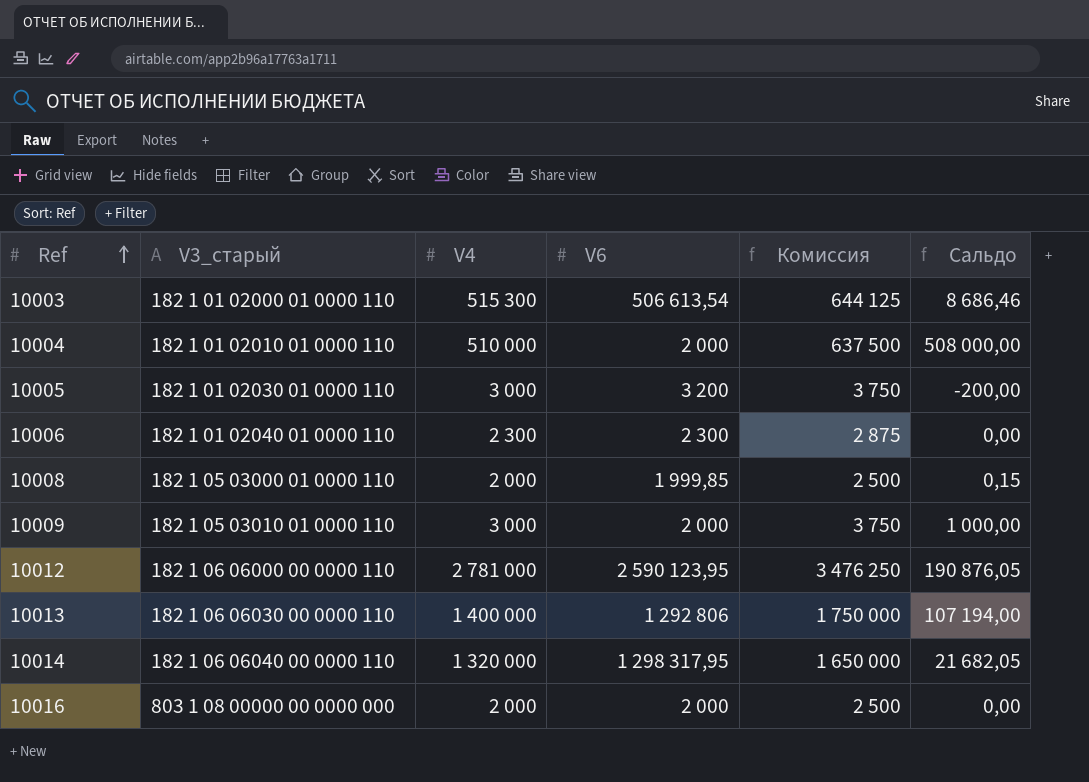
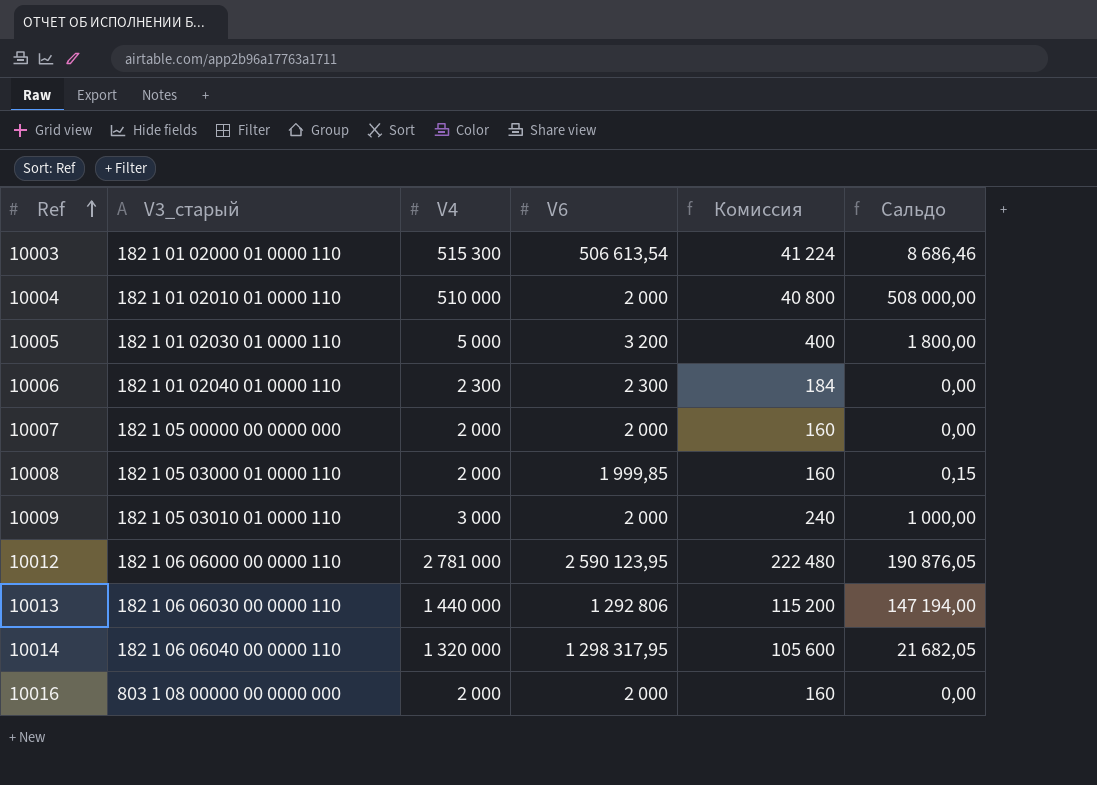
column Комиссия | formula: [V4] * 1,25 -> [V4] * 0,08
10005 | V4: 3 000 -> 5 000
10005 | Сальдо: -200,00 -> 1 800,00
row 10007: none -> 182 1 05 00000 00 0000 000 | 2 000 | 2 000 | 160 | 0,00
10013 | V4: 1 400 000 -> 1 440 000
10013 | Сальдо: 107 194,00 -> 147 194,00

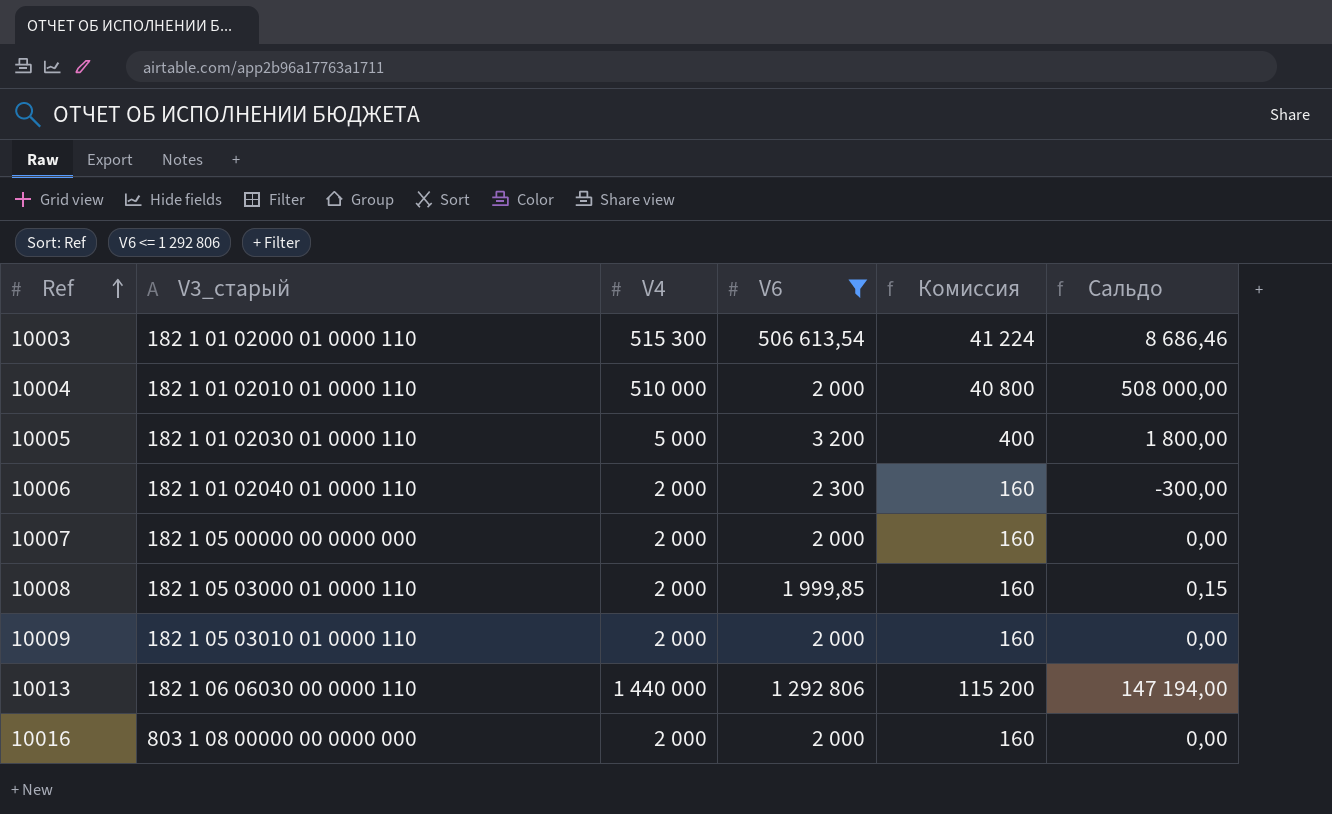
filter: none -> V6 <= 1 292 806
10006 | V4: 2 300 -> 2 000
10006 | Комиссия: 184 -> 160
10006 | Сальдо: 0,00 -> -300,00
10009 | V4: 3 000 -> 2 000
10009 | Комиссия: 240 -> 160
10009 | Сальдо: 1 000,00 -> 0,00

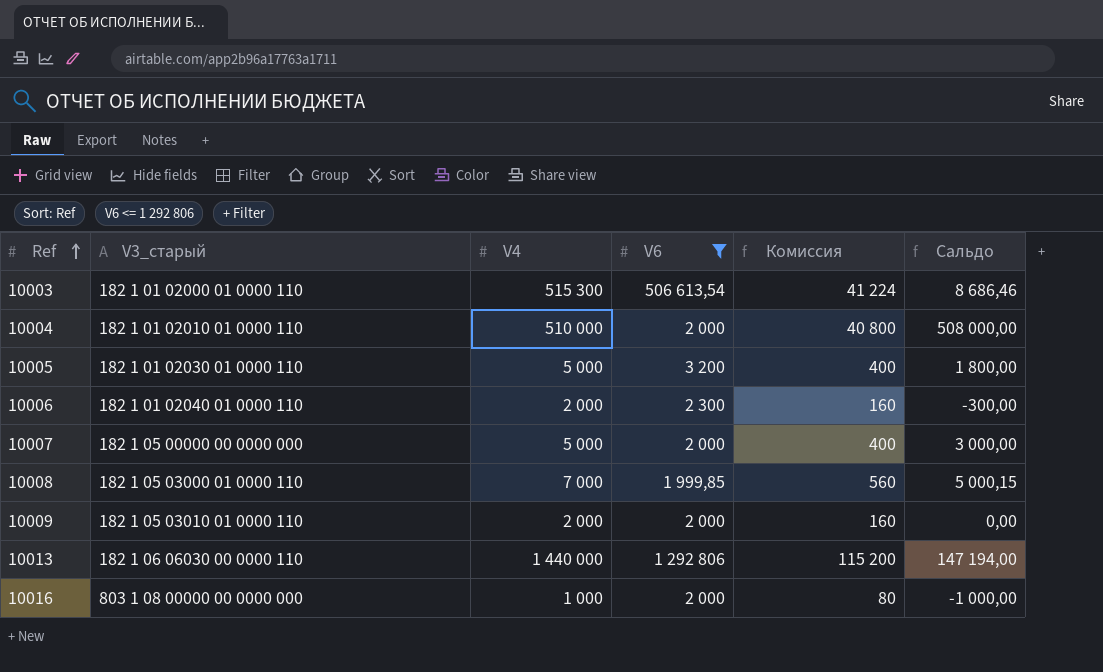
10007 | V4: 2 000 -> 5 000
10007 | Комиссия: 160 -> 400
10007 | Сальдо: 0,00 -> 3 000,00
10008 | V4: 2 000 -> 7 000
10008 | Комиссия: 160 -> 560
10008 | Сальдо: 0,15 -> 5 000,15
10016 | V4: 2 000 -> 1 000
10016 | Комиссия: 160 -> 80
10016 | Сальдо: 0,00 -> -1 000,00

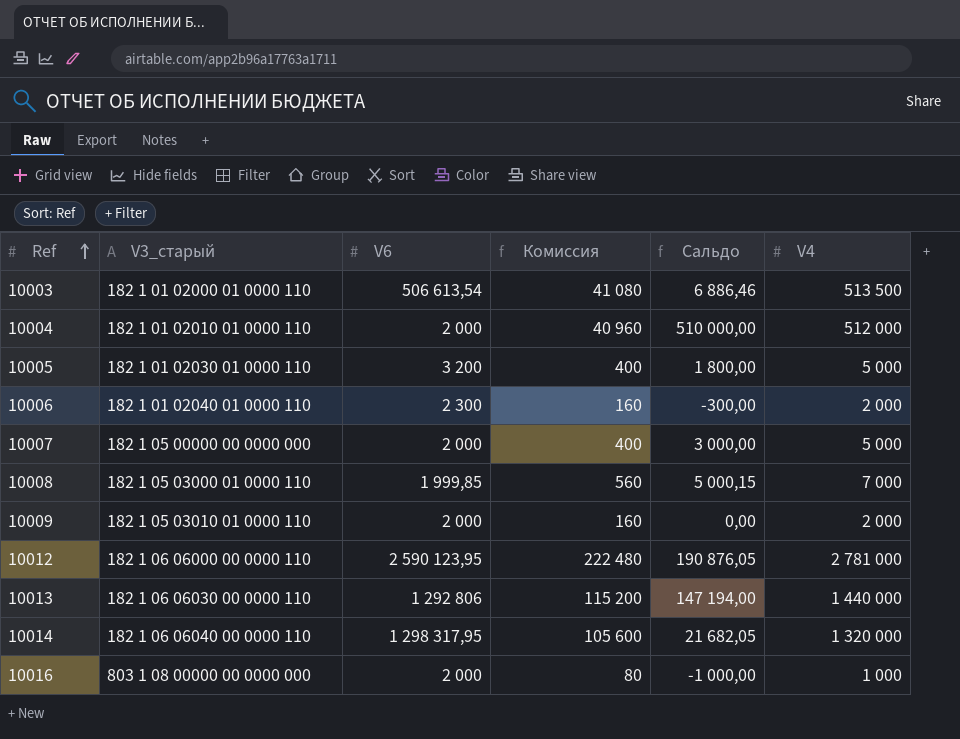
filter: V6 <= 1 292 806 -> none
column V4 | position: 3 -> 6
10003 | Комиссия: 41 224 -> 41 080
10003 | Сальдо: 8 686,46 -> 6 886,46
10003 | V4: 515 300 -> 513 500
10004 | Комиссия: 40 800 -> 40 960
10004 | Сальдо: 508 000,00 -> 510 000,00
10004 | V4: 510 000 -> 512 000

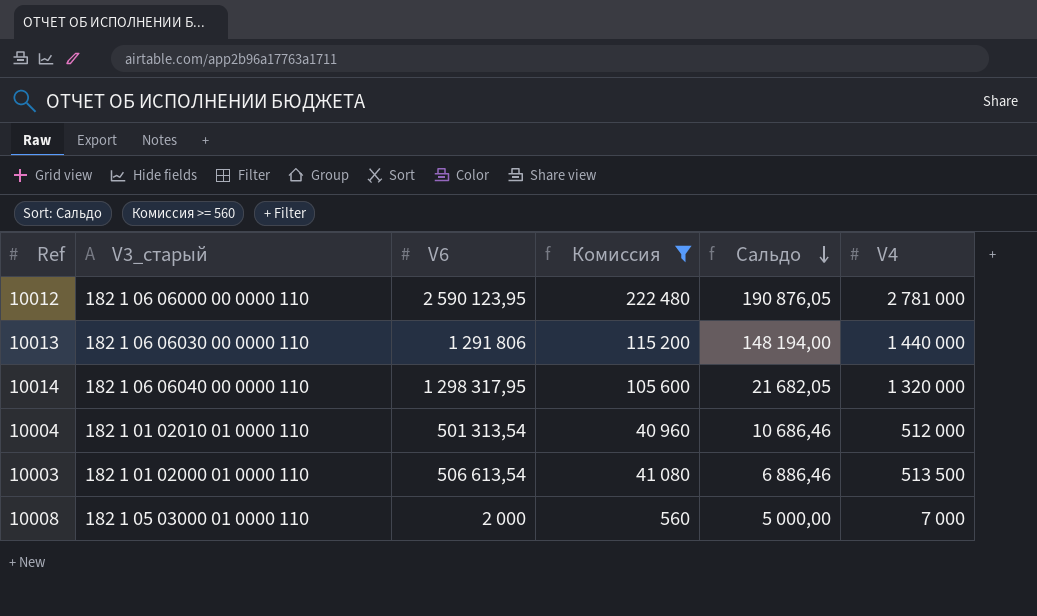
filter: none -> Комиссия >= 560
row order: Ref ascending -> Сальдо descending
10013 | V6: 1 292 806 -> 1 291 806
10013 | Сальдо: 147 194,00 -> 148 194,00
10004 | V6: 2 000 -> 501 313,54
10004 | Сальдо: 510 000,00 -> 10 686,46
10008 | V6: 1 999,85 -> 2 000
10008 | Сальдо: 5 000,15 -> 5 000,00

